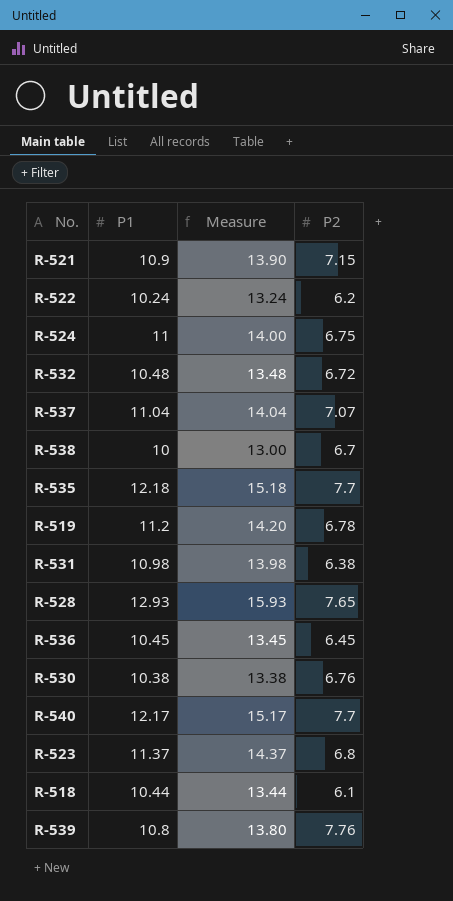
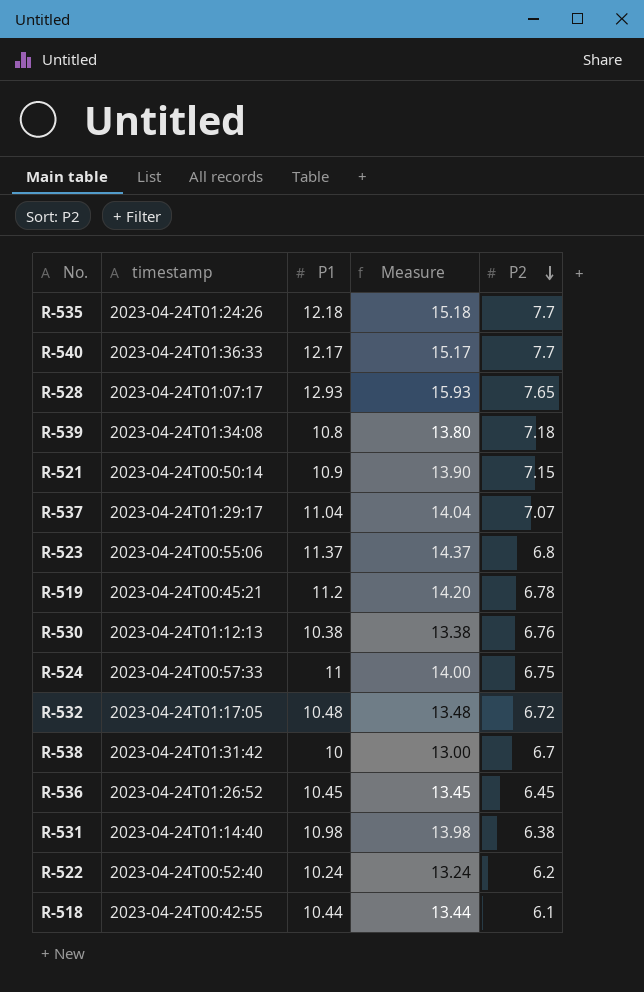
row order: none -> P2 descending
column timestamp | position: none -> 2
R-539 | P2: 7.76 -> 7.18

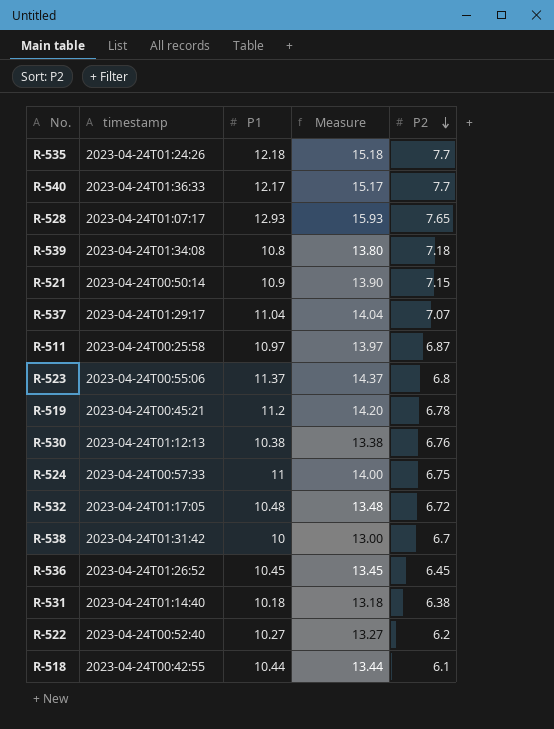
row R-511: none -> 2023-04-24T00:25:58 | 10.97 | 13.97 | 6.87
R-531 | P1: 10.98 -> 10.18
R-531 | Measure: 13.98 -> 13.18
R-522 | P1: 10.24 -> 10.27
R-522 | Measure: 13.24 -> 13.27

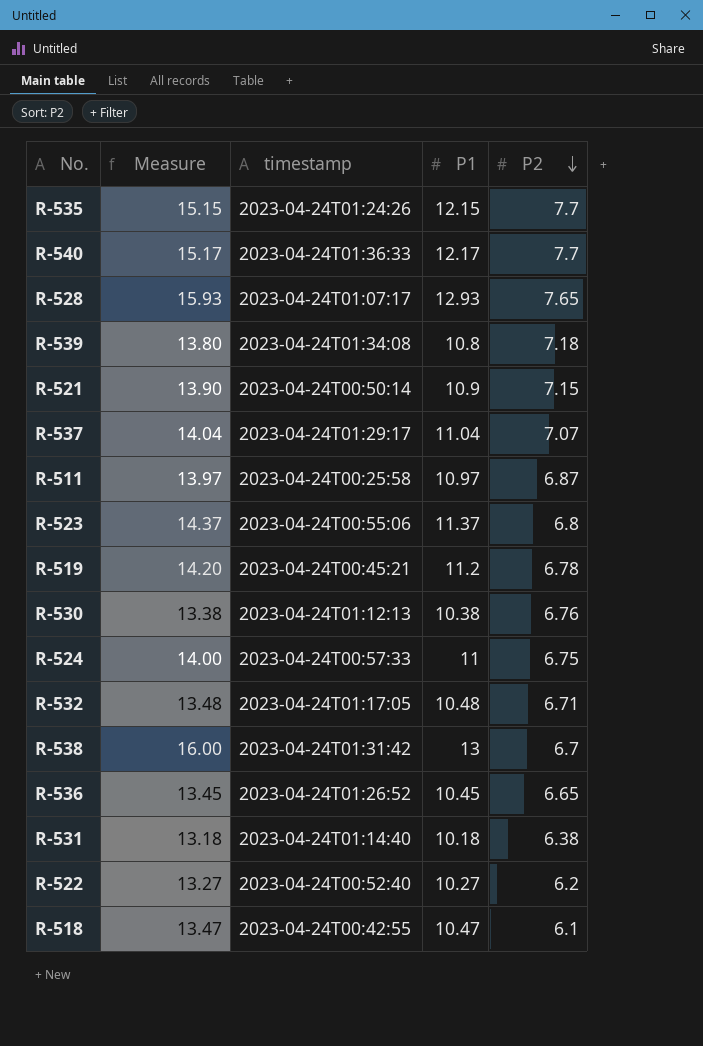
column Measure | position: 4 -> 2
R-535 | Measure: 15.18 -> 15.15
R-535 | P1: 12.18 -> 12.15
R-532 | P2: 6.72 -> 6.71
R-538 | Measure: 13.00 -> 16.00
R-538 | P1: 10 -> 13
R-536 | P2: 6.45 -> 6.65
R-518 | Measure: 13.44 -> 13.47
R-518 | P1: 10.44 -> 10.47

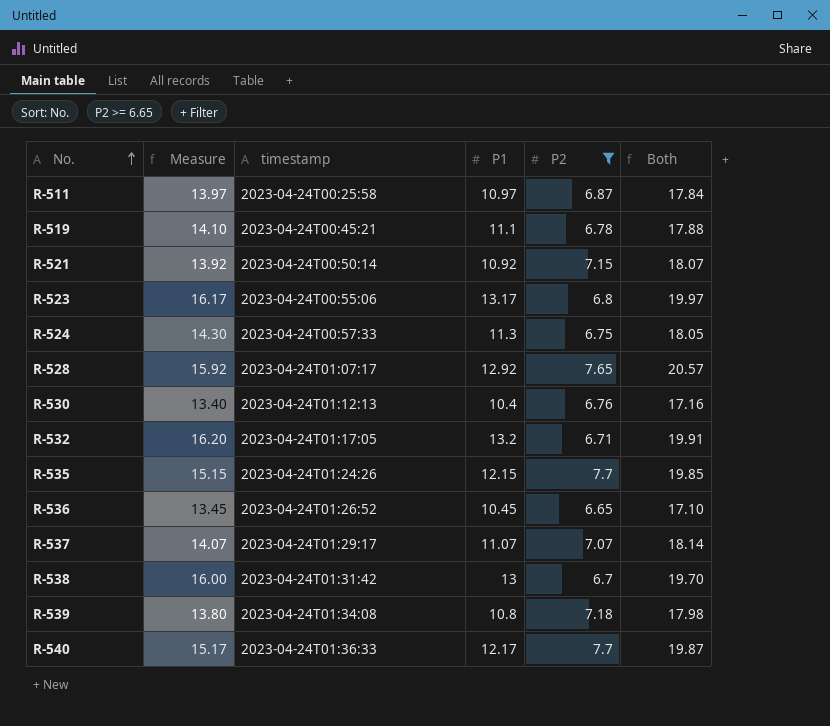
filter: none -> P2 >= 6.65
row order: P2 descending -> No. ascending
column Both | formula: none -> [P1] + [P2]
R-519 | Measure: 14.20 -> 14.10
R-519 | P1: 11.2 -> 11.1
R-521 | Measure: 13.90 -> 13.92
R-521 | P1: 10.9 -> 10.92
R-523 | Measure: 14.37 -> 16.17
R-523 | P1: 11.37 -> 13.17
R-524 | Measure: 14.00 -> 14.30
R-524 | P1: 11 -> 11.3
R-528 | Measure: 15.93 -> 15.92
R-528 | P1: 12.93 -> 12.92
R-530 | Measure: 13.38 -> 13.40
R-530 | P1: 10.38 -> 10.4
R-532 | Measure: 13.48 -> 16.20
R-532 | P1: 10.48 -> 13.2
R-537 | Measure: 14.04 -> 14.07
R-537 | P1: 11.04 -> 11.07

